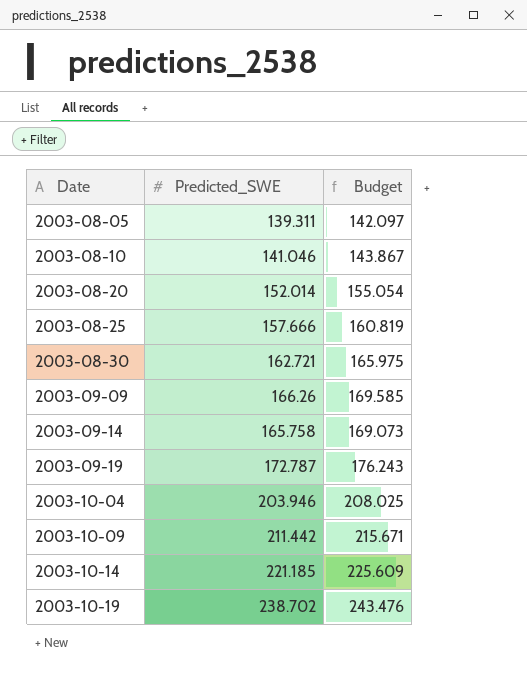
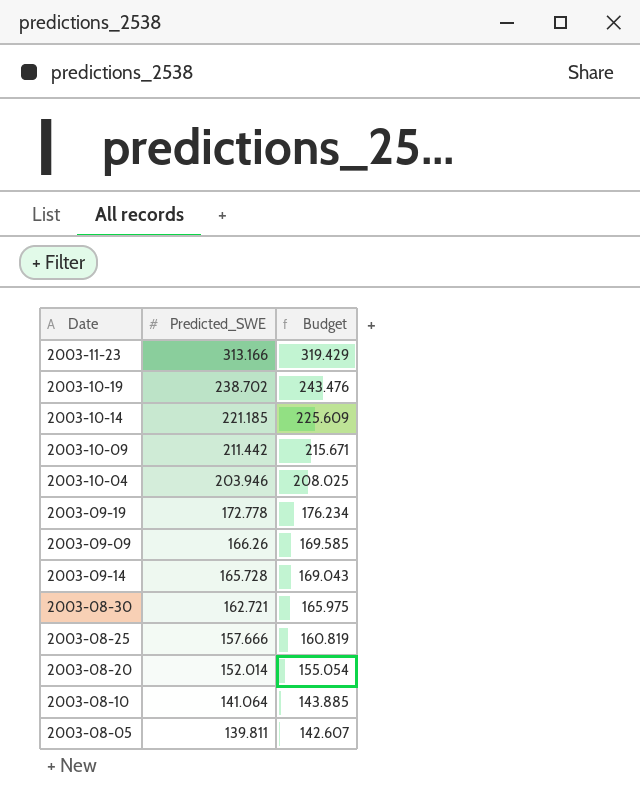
row order: Date ascending -> Predicted_SWE descending
row 2003-11-23: none -> 313.166 | 319.429
2003-09-19 | Predicted_SWE: 172.787 -> 172.778
2003-09-19 | Budget: 176.243 -> 176.234
2003-09-14 | Predicted_SWE: 165.758 -> 165.728
2003-09-14 | Budget: 169.073 -> 169.043
2003-08-10 | Predicted_SWE: 141.046 -> 141.064
2003-08-10 | Budget: 143.867 -> 143.885
2003-08-05 | Predicted_SWE: 139.311 -> 139.811
2003-08-05 | Budget: 142.097 -> 142.607

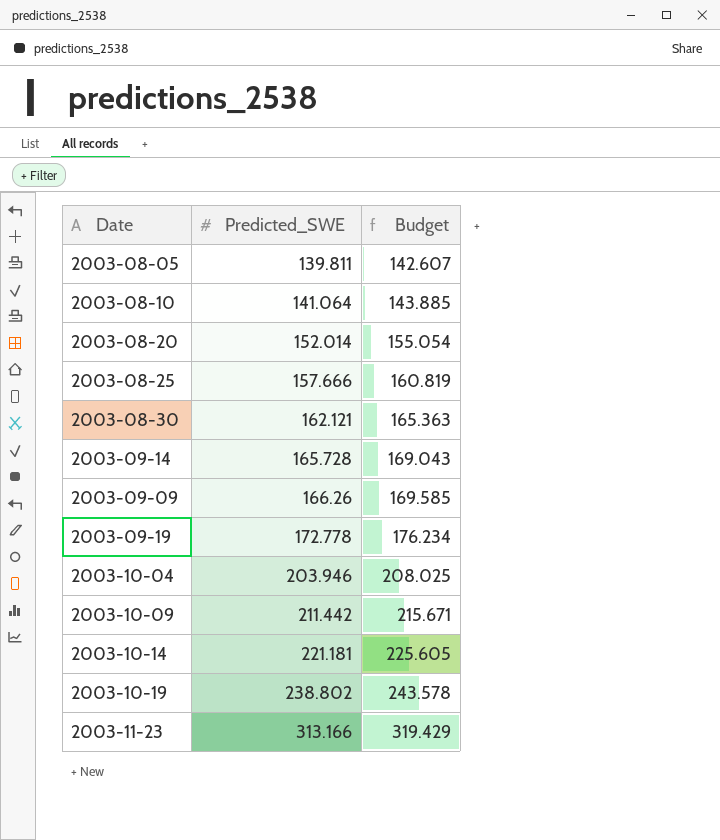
row order: Predicted_SWE descending -> Predicted_SWE ascending
2003-08-30 | Predicted_SWE: 162.721 -> 162.121
2003-08-30 | Budget: 165.975 -> 165.363
2003-10-14 | Predicted_SWE: 221.185 -> 221.181
2003-10-14 | Budget: 225.609 -> 225.605
2003-10-19 | Predicted_SWE: 238.702 -> 238.802
2003-10-19 | Budget: 243.476 -> 243.578

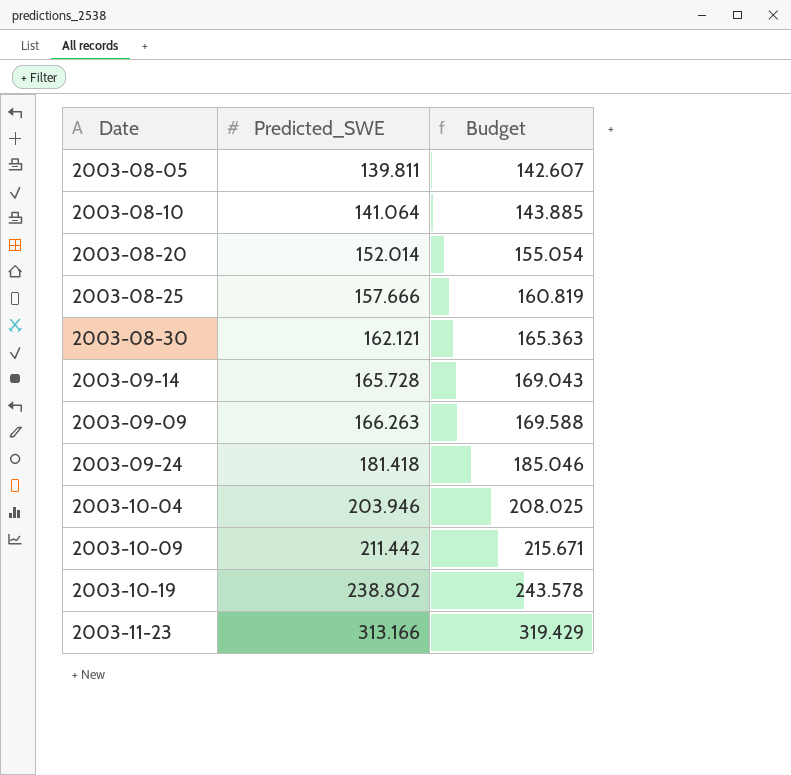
row 2003-09-19: 172.778 | 176.234 -> none
row 2003-10-14: 221.181 | 225.605 -> none
2003-09-09 | Predicted_SWE: 166.26 -> 166.263
2003-09-09 | Budget: 169.585 -> 169.588
row 2003-09-24: none -> 181.418 | 185.046

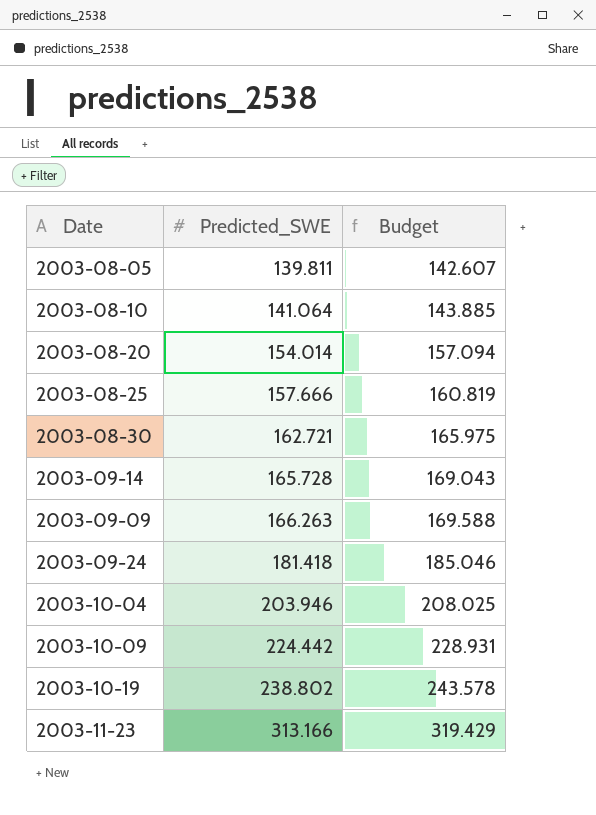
2003-08-20 | Predicted_SWE: 152.014 -> 154.014
2003-08-20 | Budget: 155.054 -> 157.094
2003-08-30 | Predicted_SWE: 162.121 -> 162.721
2003-08-30 | Budget: 165.363 -> 165.975
2003-10-09 | Predicted_SWE: 211.442 -> 224.442
2003-10-09 | Budget: 215.671 -> 228.931

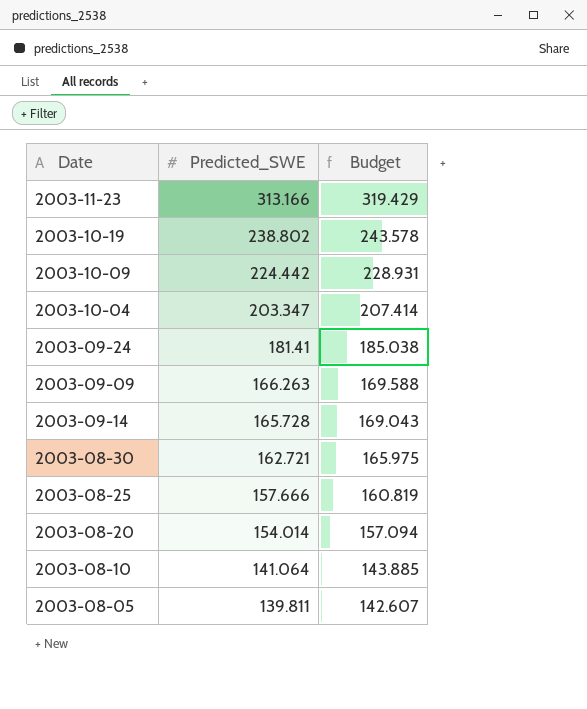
row order: Predicted_SWE ascending -> Predicted_SWE descending
2003-10-04 | Predicted_SWE: 203.946 -> 203.347
2003-10-04 | Budget: 208.025 -> 207.414
2003-09-24 | Predicted_SWE: 181.418 -> 181.41
2003-09-24 | Budget: 185.046 -> 185.038

